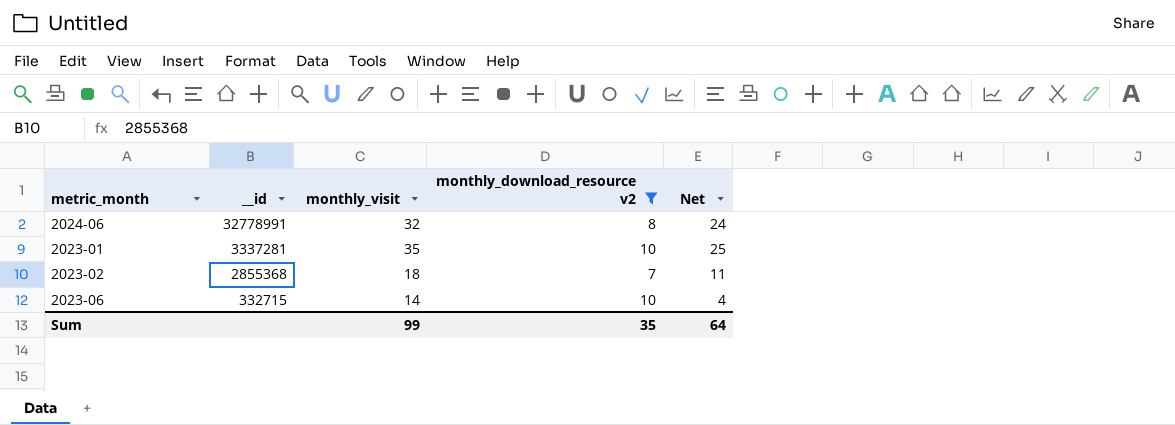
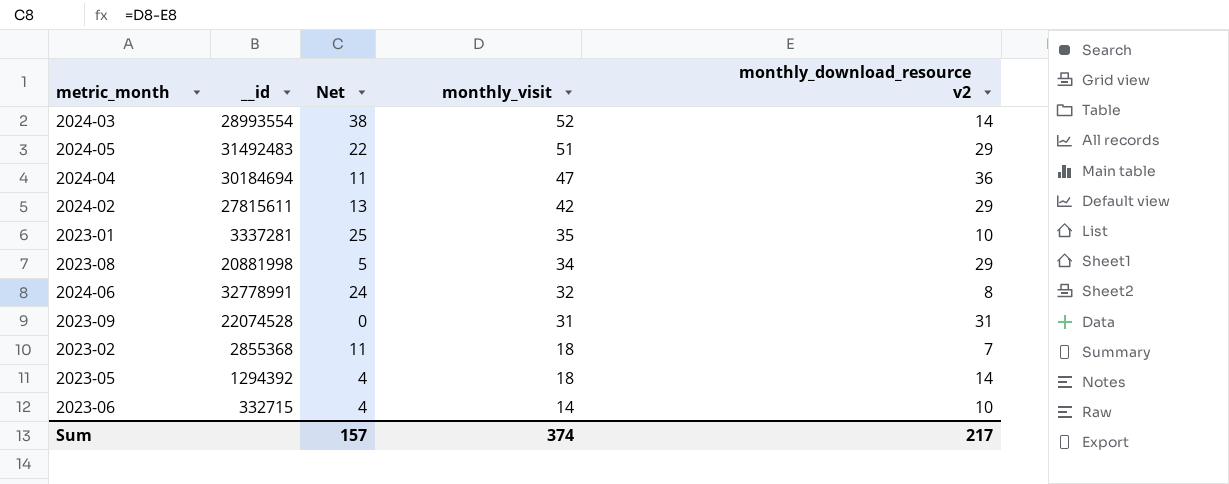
filter: monthly_download_resource v2 <= 10 -> none
row order: __id descending -> monthly_visit descending
column Net | position: 5 -> 3
Sum | Net: 64 -> 157
Sum | monthly_visit: 99 -> 374
Sum | monthly_download_resource v2: 35 -> 217

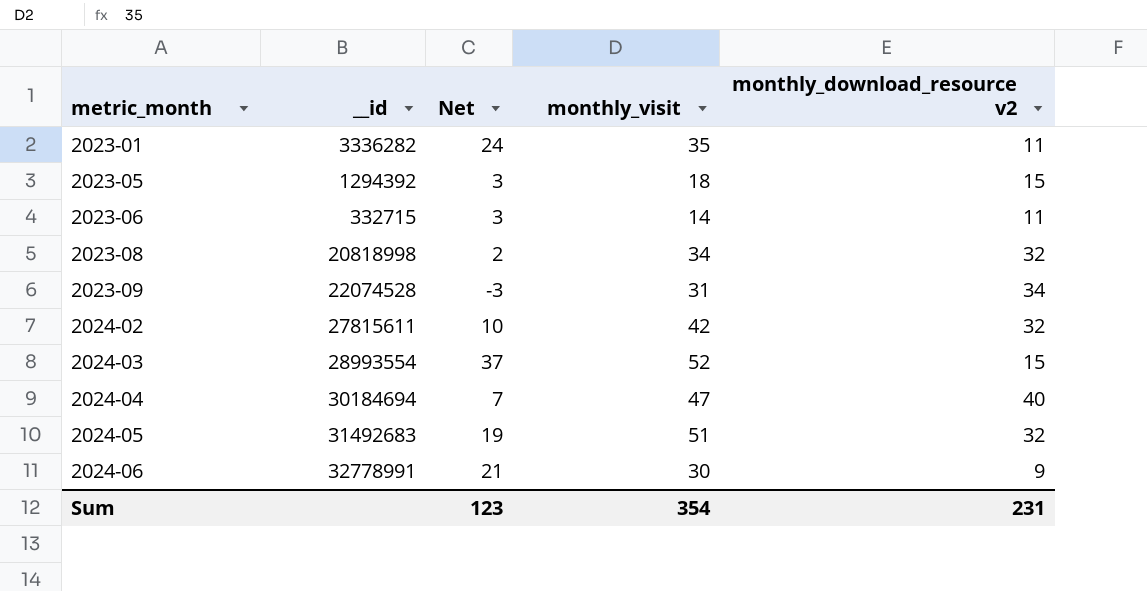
row order: monthly_visit descending -> metric_month ascending
row 2023-02: 2855368 | 11 | 18 | 7 -> none
2023-01 | __id: 3337281 -> 3336282
2023-01 | Net: 25 -> 24
2023-01 | monthly_download_resource v2: 10 -> 11
2023-05 | Net: 4 -> 3
2023-05 | monthly_download_resource v2: 14 -> 15
2023-06 | Net: 4 -> 3
2023-06 | monthly_download_resource v2: 10 -> 11
2023-08 | __id: 20881998 -> 20818998
2023-08 | Net: 5 -> 2
2023-08 | monthly_download_resource v2: 29 -> 32
2023-09 | Net: 0 -> -3
2023-09 | monthly_download_resource v2: 31 -> 34
2024-02 | Net: 13 -> 10
2024-02 | monthly_download_resource v2: 29 -> 32
2024-03 | Net: 38 -> 37
2024-03 | monthly_download_resource v2: 14 -> 15
2024-04 | Net: 11 -> 7
2024-04 | monthly_download_resource v2: 36 -> 40
2024-05 | __id: 31492483 -> 31492683
2024-05 | Net: 22 -> 19
2024-05 | monthly_download_resource v2: 29 -> 32
2024-06 | Net: 24 -> 21
2024-06 | monthly_visit: 32 -> 30
2024-06 | monthly_download_resource v2: 8 -> 9
Sum | Net: 157 -> 123
Sum | monthly_visit: 374 -> 354
Sum | monthly_download_resource v2: 217 -> 231

